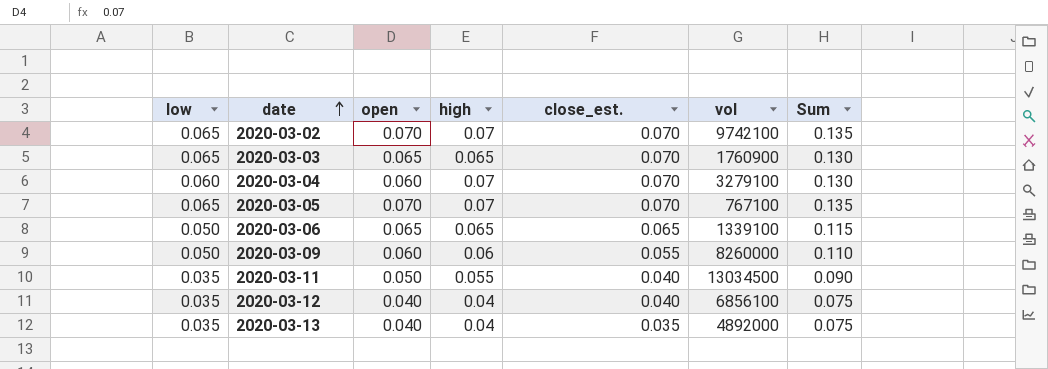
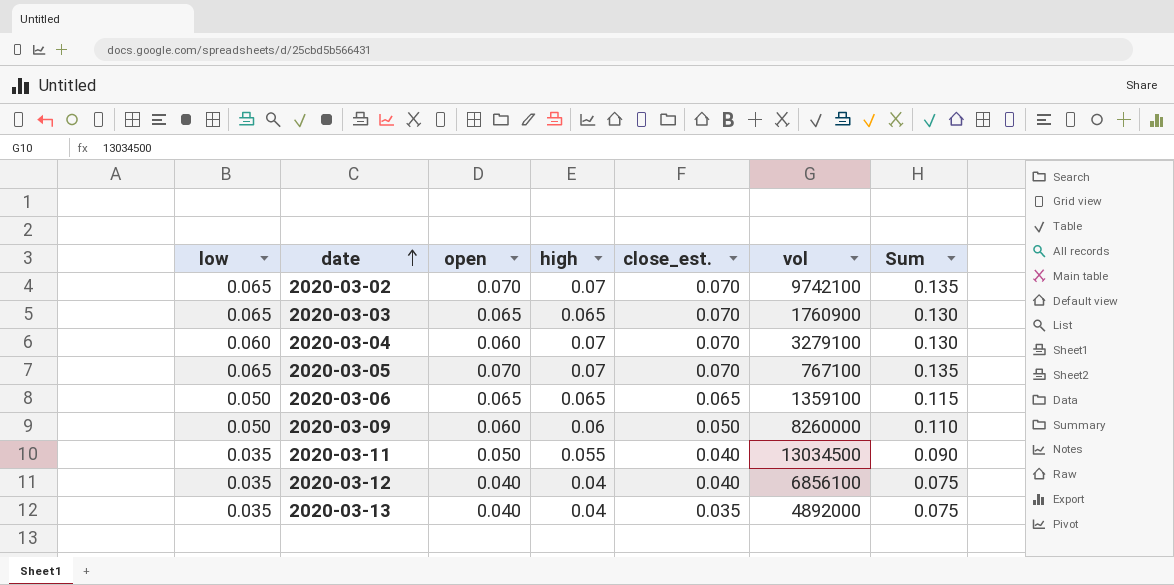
2020-03-06 | vol: 1339100 -> 1359100
2020-03-09 | close_est.: 0.055 -> 0.050

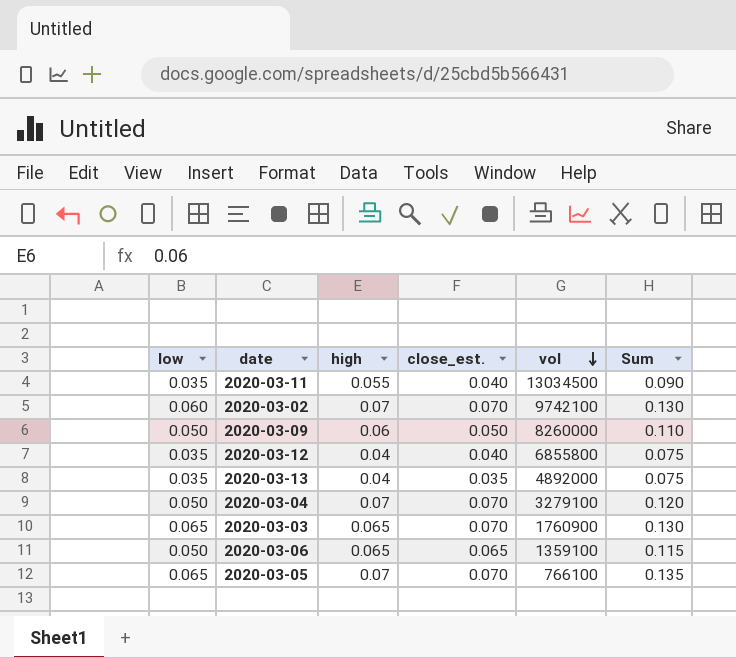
row order: date ascending -> vol descending
column open | position: 3 -> none
2020-03-02 | low: 0.065 -> 0.060
2020-03-02 | Sum: 0.135 -> 0.130
2020-03-12 | vol: 6856100 -> 6855800
2020-03-04 | low: 0.060 -> 0.050
2020-03-04 | Sum: 0.130 -> 0.120
2020-03-05 | vol: 767100 -> 766100

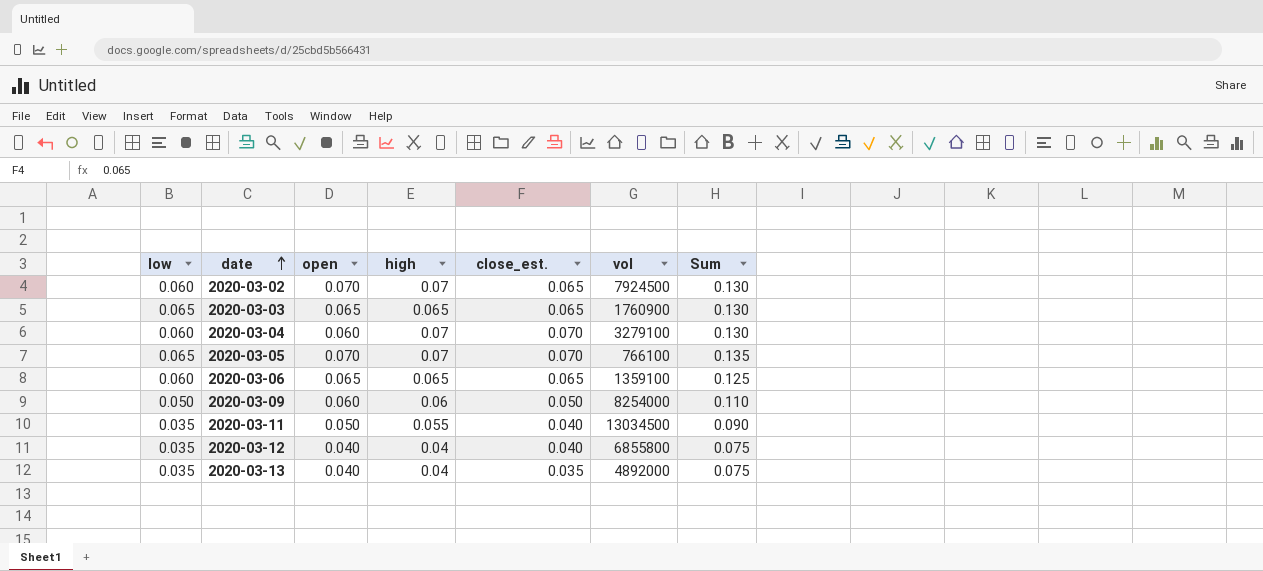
row order: vol descending -> date ascending
column open | position: none -> 3
2020-03-02 | close_est.: 0.070 -> 0.065
2020-03-02 | vol: 9742100 -> 7924500
2020-03-03 | close_est.: 0.070 -> 0.065
2020-03-04 | low: 0.050 -> 0.060
2020-03-04 | Sum: 0.120 -> 0.130
2020-03-06 | low: 0.050 -> 0.060
2020-03-06 | Sum: 0.115 -> 0.125
2020-03-09 | vol: 8260000 -> 8254000

